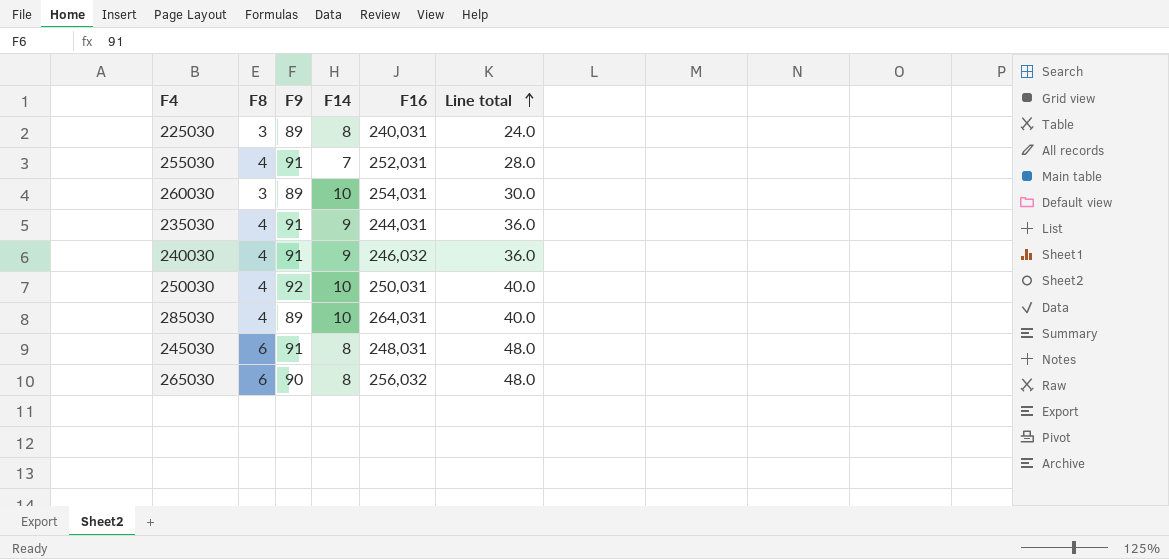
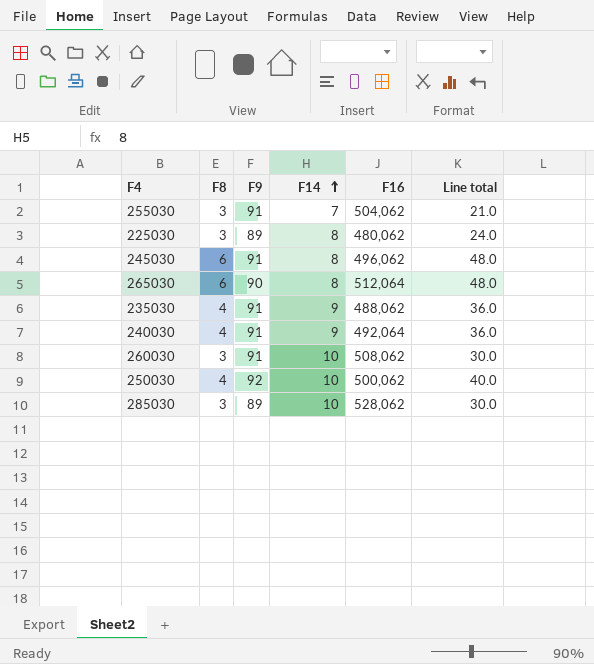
row order: Line total ascending -> F14 ascending
255030 | F8: 4 -> 3
255030 | F16: 252,031 -> 504,062
255030 | Line total: 28.0 -> 21.0
225030 | F16: 240,031 -> 480,062
245030 | F16: 248,031 -> 496,062
265030 | F16: 256,032 -> 512,064
235030 | F16: 244,031 -> 488,062
240030 | F16: 246,032 -> 492,064
260030 | F9: 89 -> 91
260030 | F16: 254,031 -> 508,062
250030 | F16: 250,031 -> 500,062
285030 | F8: 4 -> 3
285030 | F16: 264,031 -> 528,062
285030 | Line total: 40.0 -> 30.0

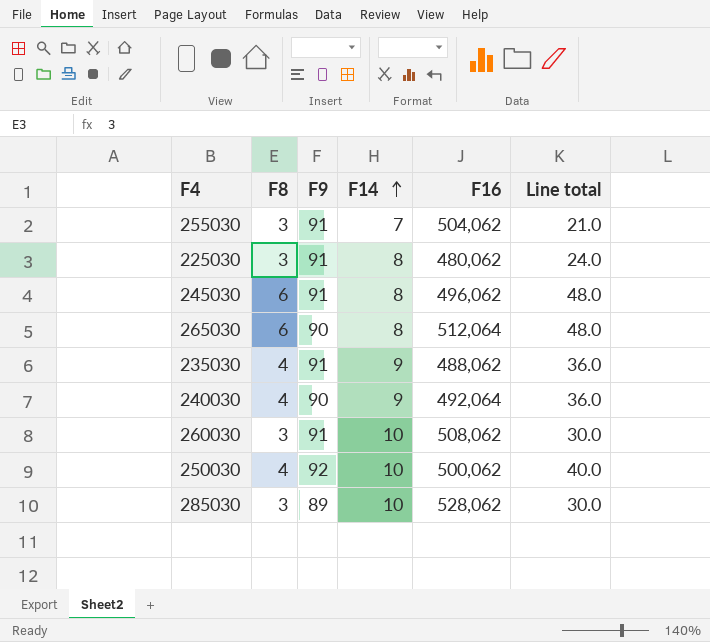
225030 | F9: 89 -> 91
240030 | F9: 91 -> 90

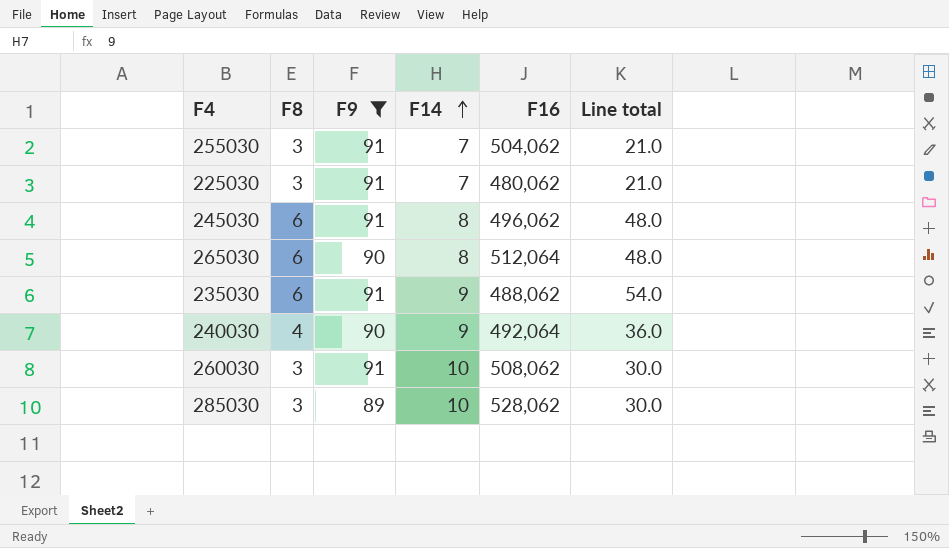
filter: none -> F9 != 92
225030 | F14: 8 -> 7
225030 | Line total: 24.0 -> 21.0
235030 | F8: 4 -> 6
235030 | Line total: 36.0 -> 54.0

